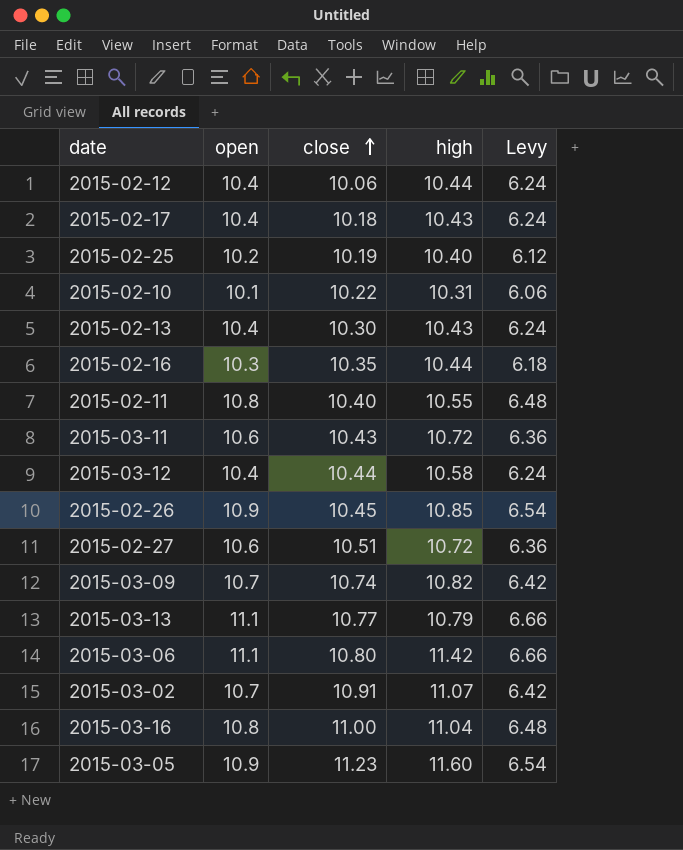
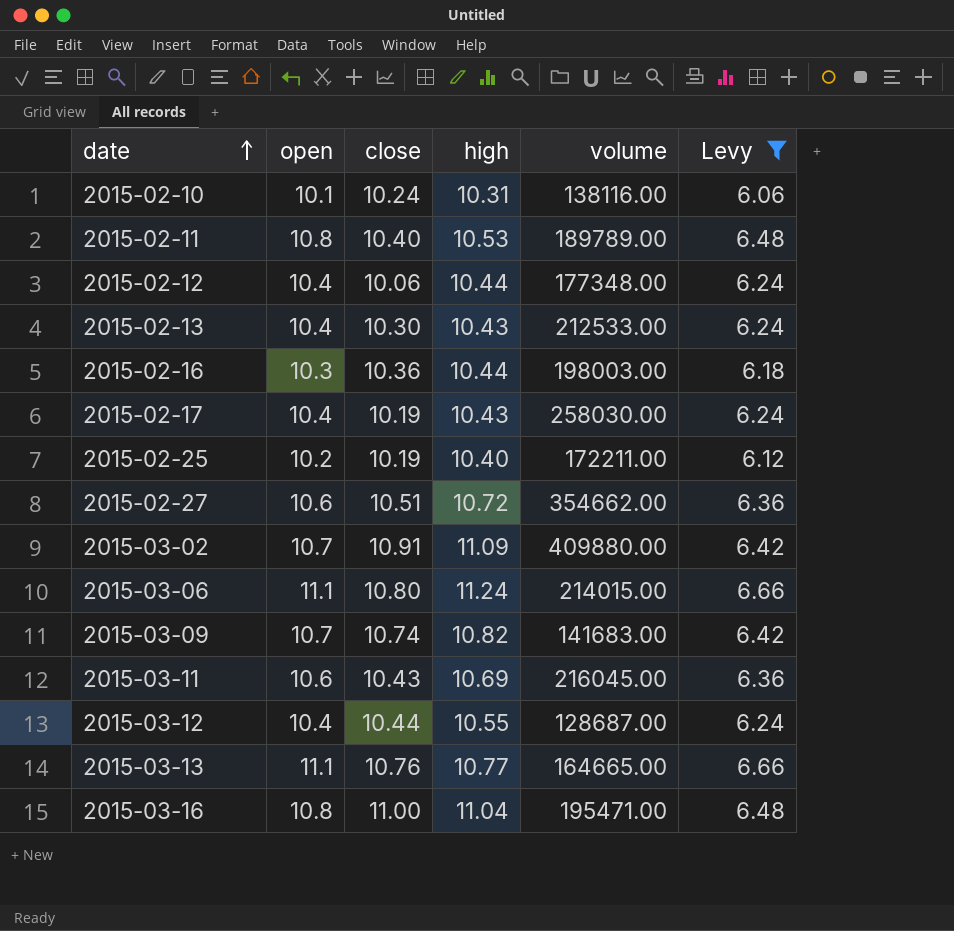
filter: none -> Levy != 6.54
row order: close ascending -> date ascending
column volume | position: none -> 5
2015-02-10 | close: 10.22 -> 10.24
2015-02-11 | high: 10.55 -> 10.53
2015-02-16 | close: 10.35 -> 10.36
2015-02-17 | close: 10.18 -> 10.19
2015-03-02 | high: 11.07 -> 11.09
2015-03-06 | high: 11.42 -> 11.24
2015-03-11 | high: 10.72 -> 10.69
2015-03-12 | high: 10.58 -> 10.55
2015-03-13 | close: 10.77 -> 10.76
2015-03-13 | high: 10.79 -> 10.77

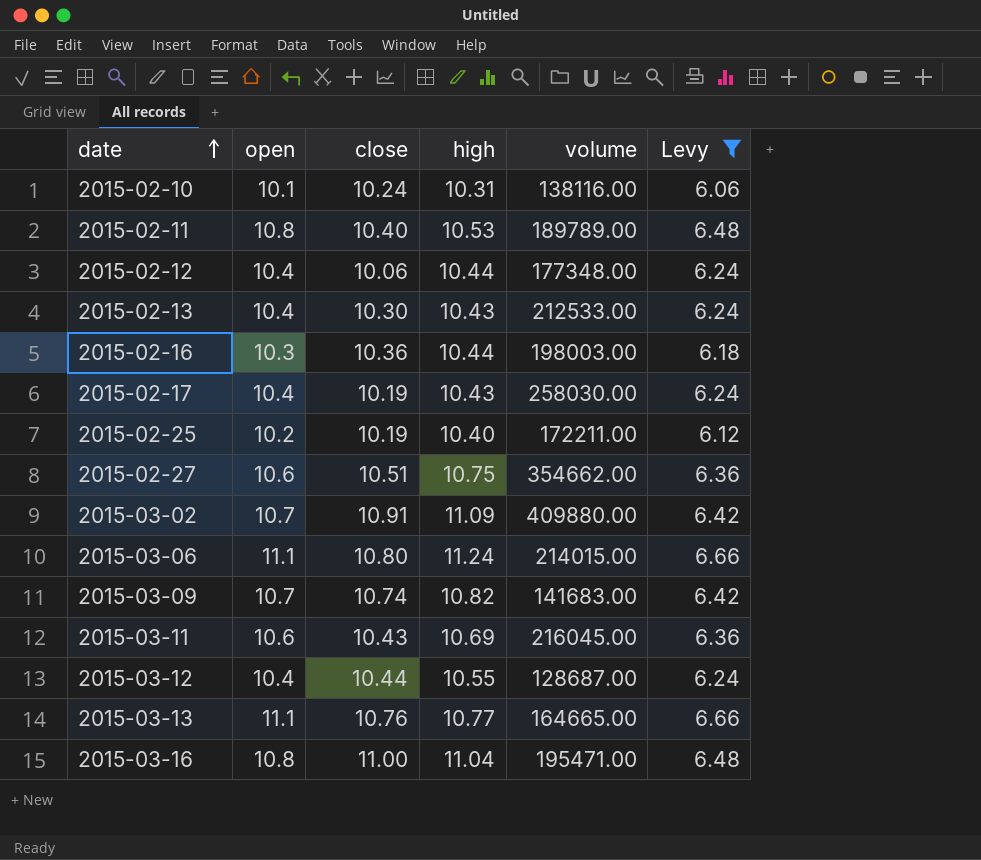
2015-02-27 | high: 10.72 -> 10.75

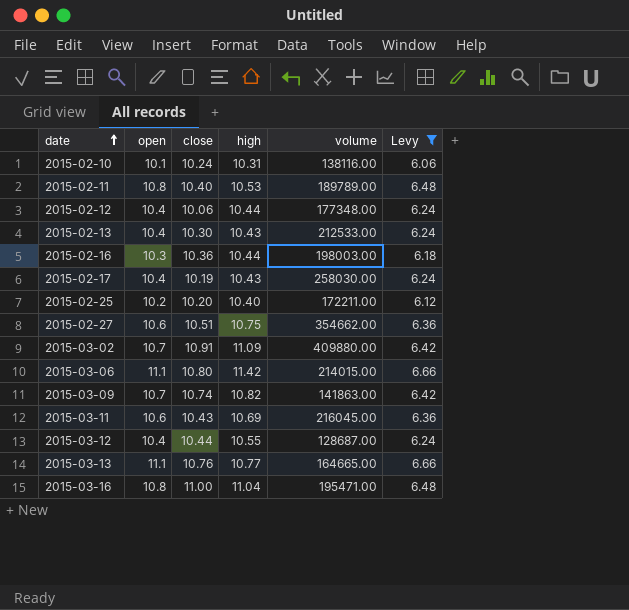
2015-02-25 | close: 10.19 -> 10.20
2015-03-06 | high: 11.24 -> 11.42
2015-03-09 | volume: 141683.00 -> 141863.00

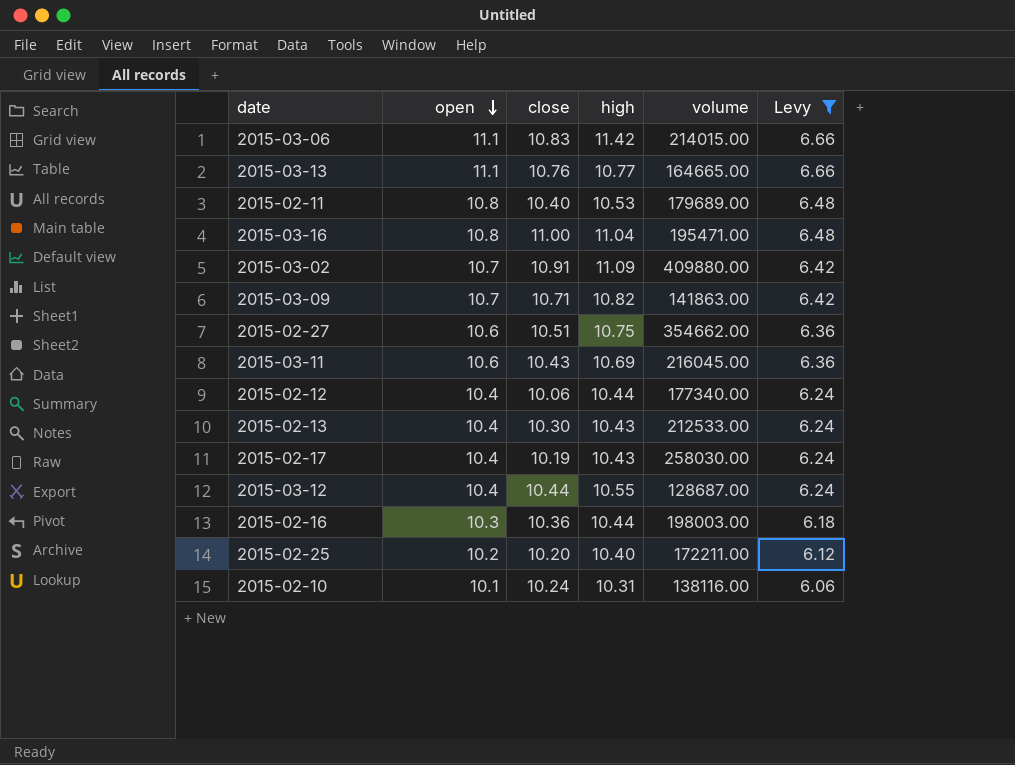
row order: date ascending -> open descending
2015-03-06 | close: 10.80 -> 10.83
2015-02-11 | volume: 189789.00 -> 179689.00
2015-03-09 | close: 10.74 -> 10.71
2015-02-12 | volume: 177348.00 -> 177340.00

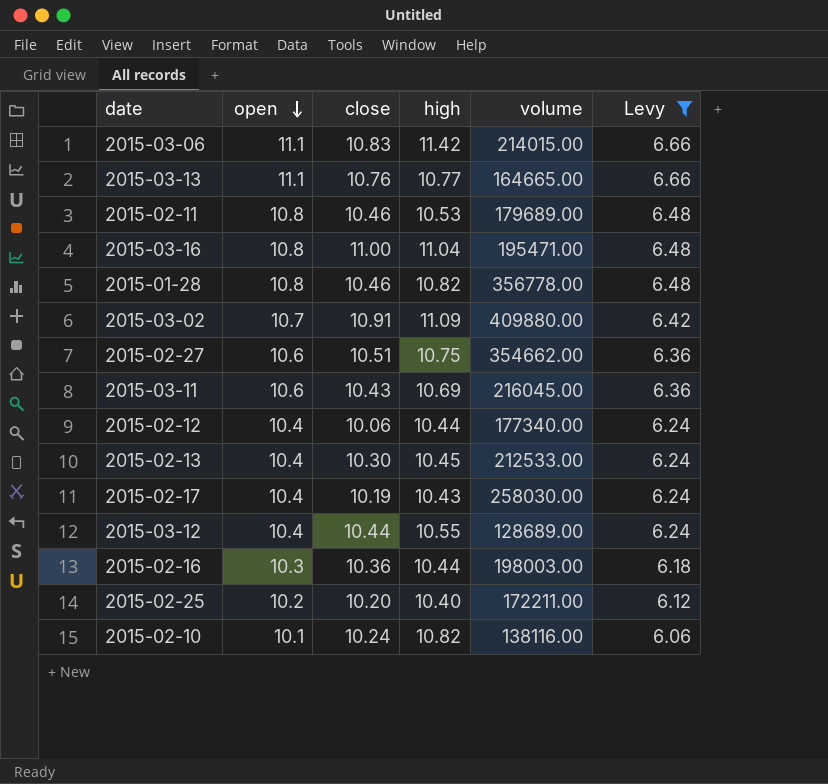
row 2015-03-09: 10.7 | 10.71 | 10.82 | 141863.00 | 6.42 -> none
2015-02-11 | close: 10.40 -> 10.46
row 2015-01-28: none -> 10.8 | 10.46 | 10.82 | 356778.00 | 6.48
2015-02-13 | high: 10.43 -> 10.45
2015-03-12 | volume: 128687.00 -> 128689.00
2015-02-10 | high: 10.31 -> 10.82

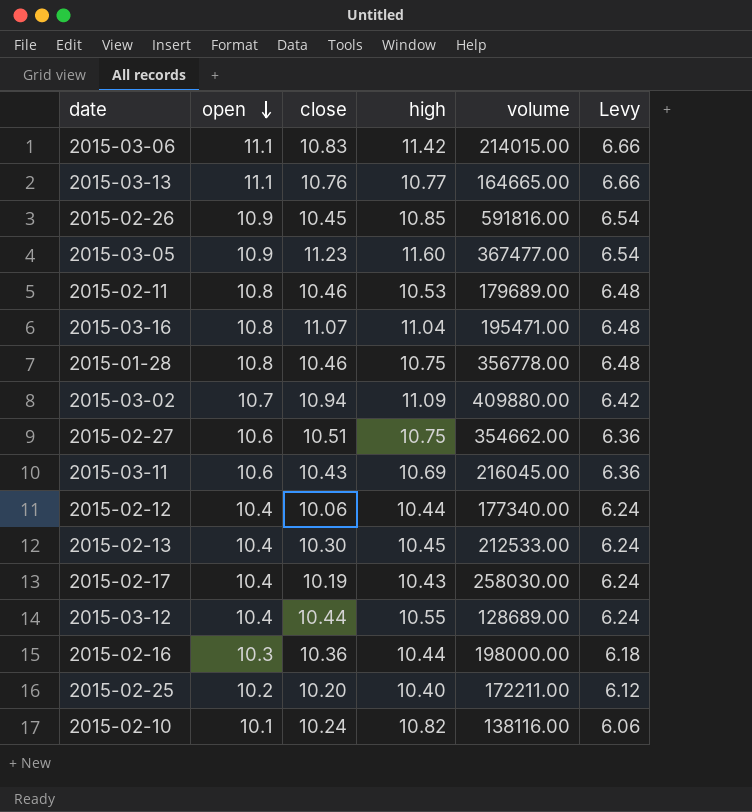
filter: Levy != 6.54 -> none
2015-03-16 | close: 11.00 -> 11.07
2015-01-28 | high: 10.82 -> 10.75
2015-03-02 | close: 10.91 -> 10.94
2015-02-16 | volume: 198003.00 -> 198000.00

